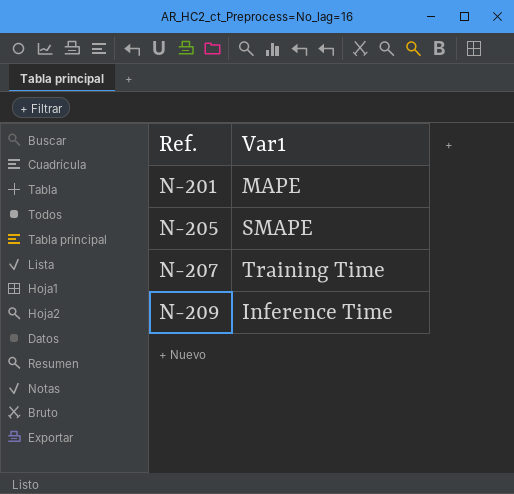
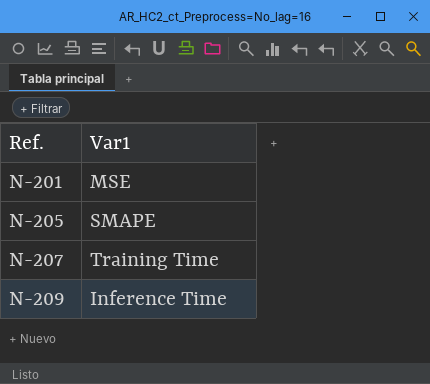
N-201 | Var1: MAPE -> MSE

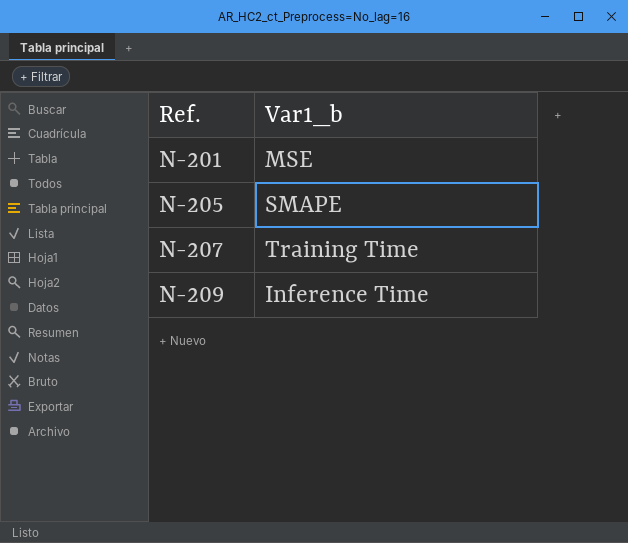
column name: Var1 -> Var1_b

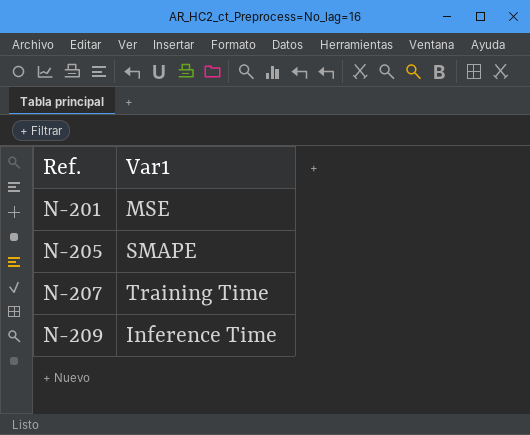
column name: Var1_b -> Var1

